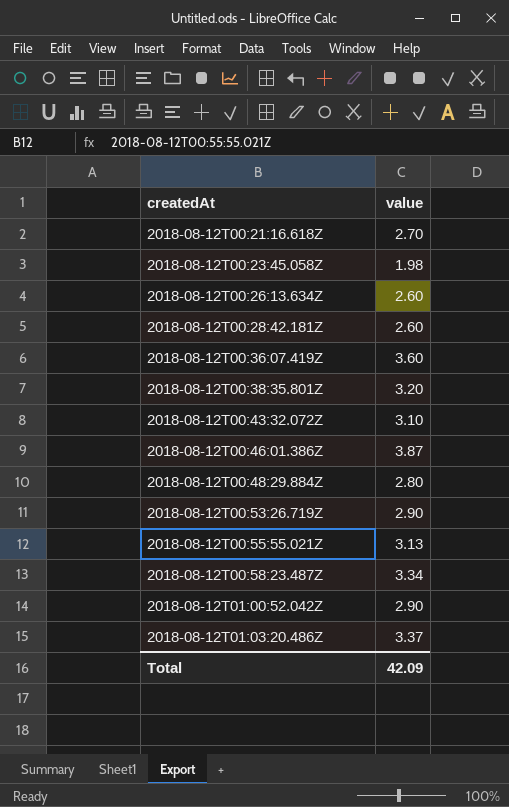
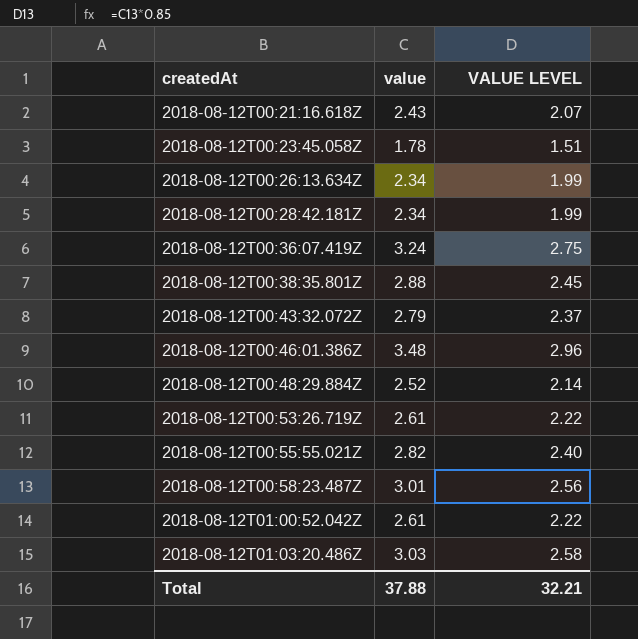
column VALUE LEVEL | formula: none -> [value] * 0.85
2018-08-12T00:21:16.618Z | value: 2.70 -> 2.43
2018-08-12T00:23:45.058Z | value: 1.98 -> 1.78
2018-08-12T00:26:13.634Z | value: 2.60 -> 2.34
2018-08-12T00:28:42.181Z | value: 2.60 -> 2.34
2018-08-12T00:36:07.419Z | value: 3.60 -> 3.24
2018-08-12T00:38:35.801Z | value: 3.20 -> 2.88
2018-08-12T00:43:32.072Z | value: 3.10 -> 2.79
2018-08-12T00:46:01.386Z | value: 3.87 -> 3.48
2018-08-12T00:48:29.884Z | value: 2.80 -> 2.52
2018-08-12T00:53:26.719Z | value: 2.90 -> 2.61
2018-08-12T00:55:55.021Z | value: 3.13 -> 2.82
2018-08-12T00:58:23.487Z | value: 3.34 -> 3.01
2018-08-12T01:00:52.042Z | value: 2.90 -> 2.61
2018-08-12T01:03:20.486Z | value: 3.37 -> 3.03
Total | value: 42.09 -> 37.88

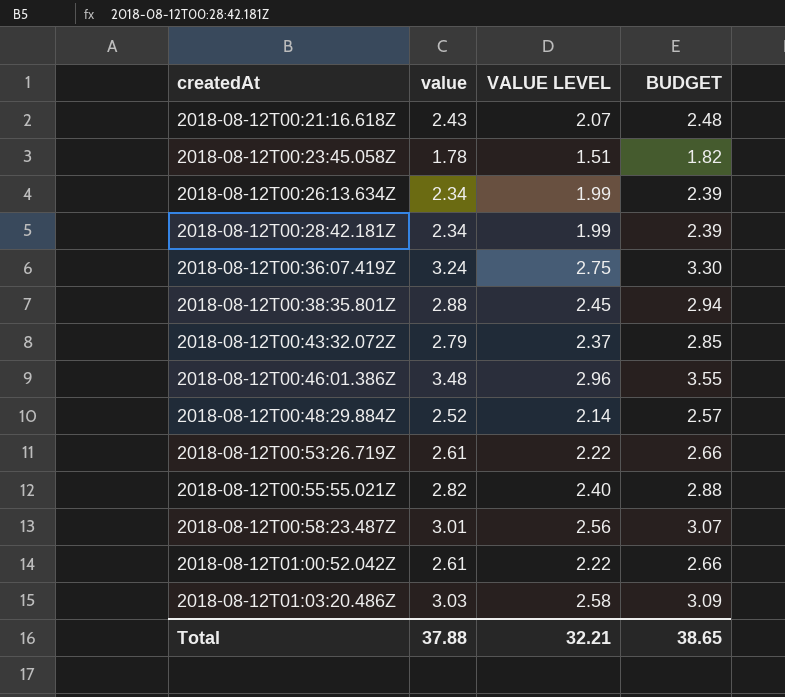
column BUDGET | formula: none -> [value] * 1.02

